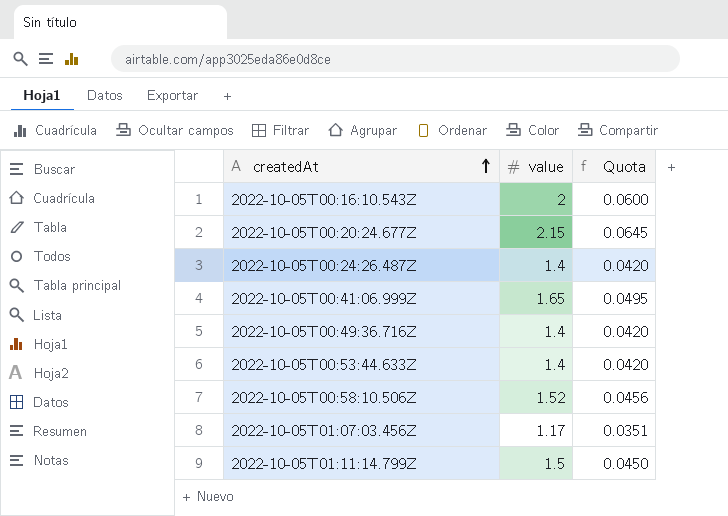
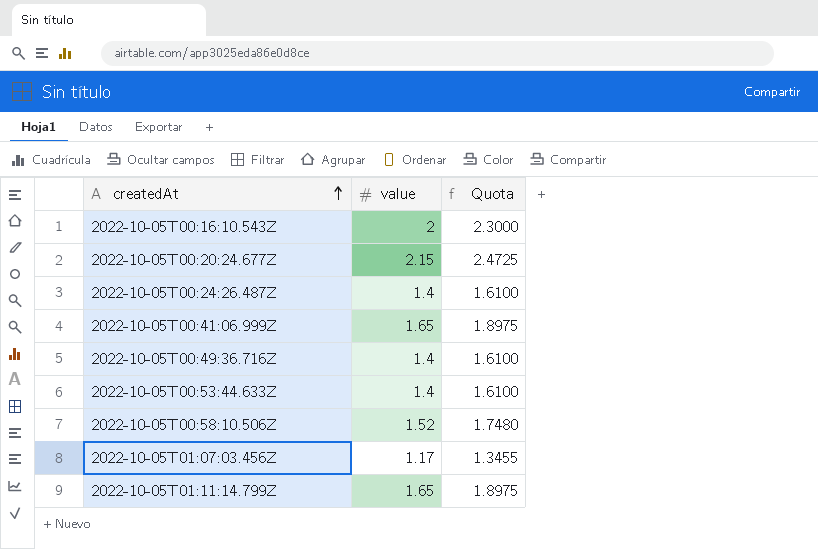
column Quota | formula: [value] * 0.03 -> [value] * 1.15
2022-10-05T01:11:14.799Z | value: 1.5 -> 1.65

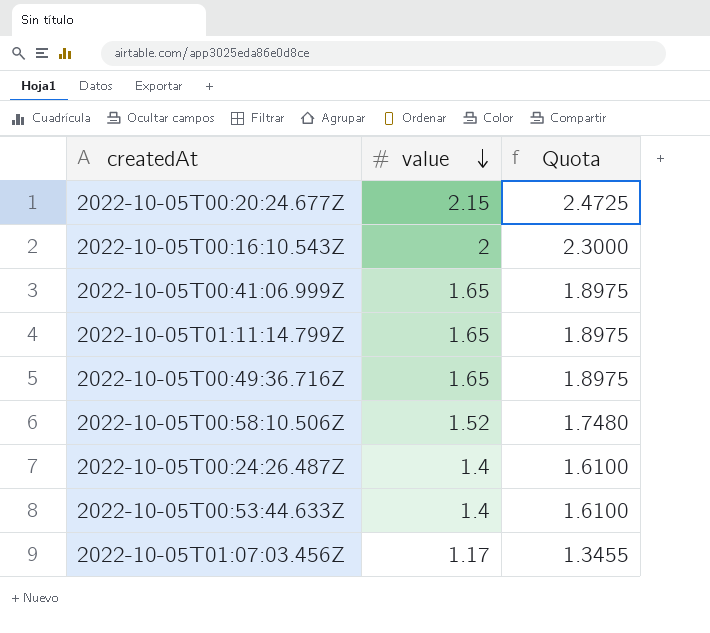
row order: createdAt ascending -> value descending
2022-10-05T00:49:36.716Z | value: 1.4 -> 1.65
2022-10-05T00:49:36.716Z | Quota: 1.6100 -> 1.8975

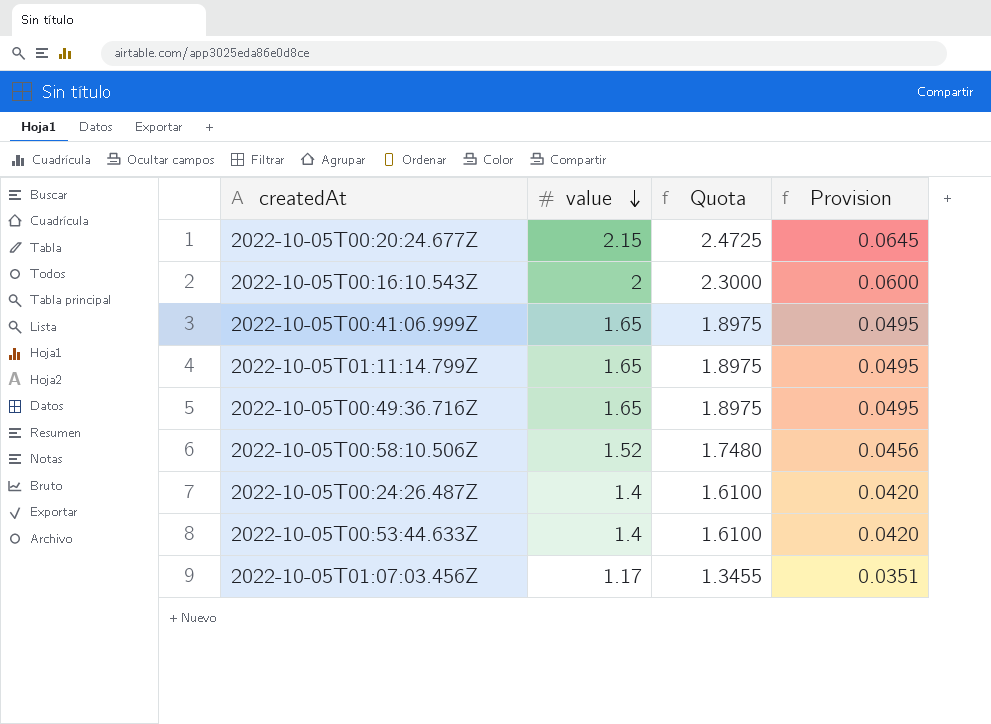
column Provision | formula: none -> [value] * 0.03

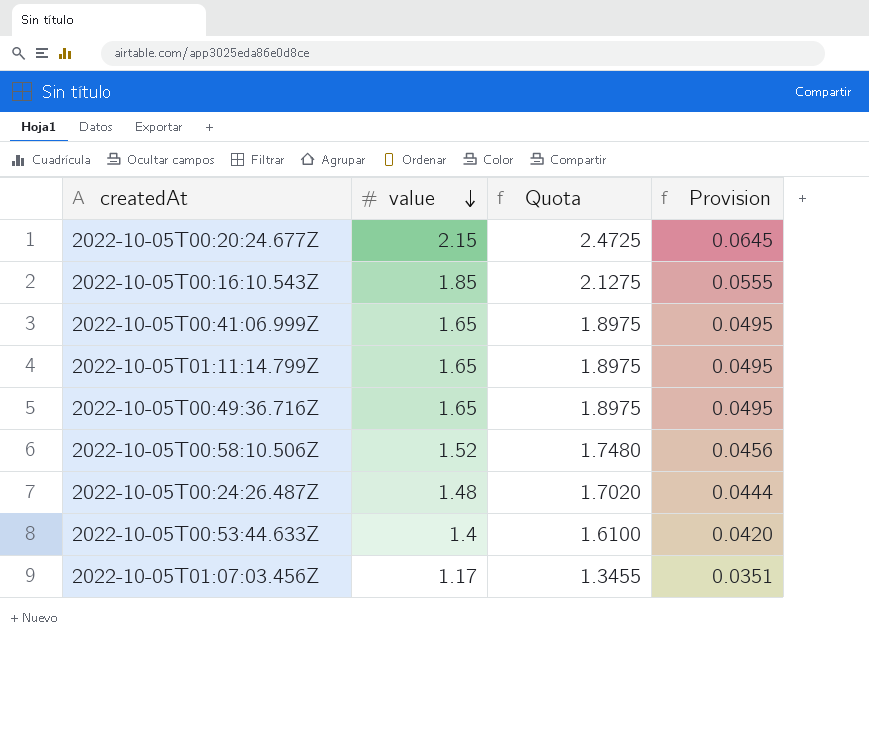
2022-10-05T00:16:10.543Z | value: 2 -> 1.85
2022-10-05T00:16:10.543Z | Quota: 2.3000 -> 2.1275
2022-10-05T00:16:10.543Z | Provision: 0.0600 -> 0.0555
2022-10-05T00:24:26.487Z | value: 1.4 -> 1.48
2022-10-05T00:24:26.487Z | Quota: 1.6100 -> 1.7020
2022-10-05T00:24:26.487Z | Provision: 0.0420 -> 0.0444

